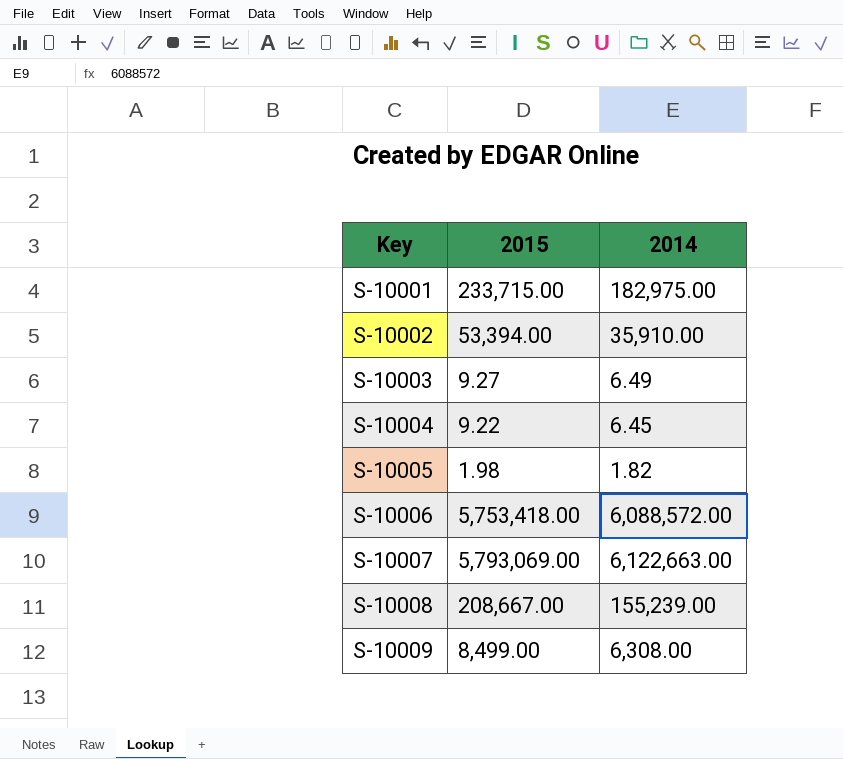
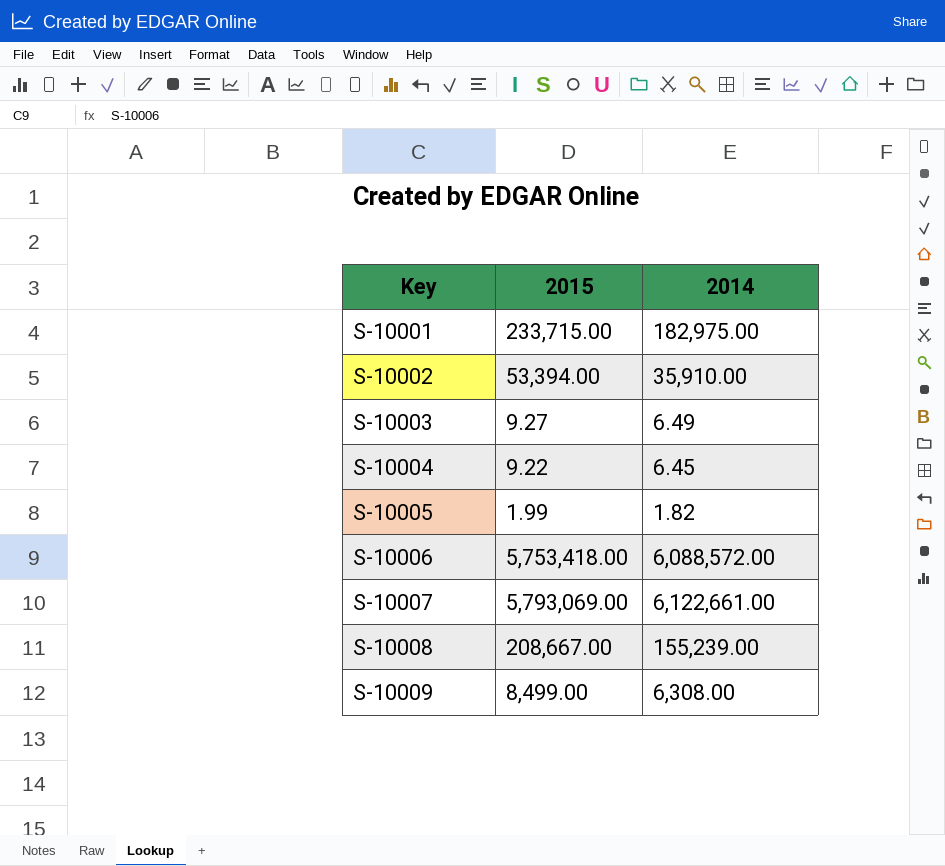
S-10005 | 2015: 1.98 -> 1.99
S-10007 | 2014: 6,122,663.00 -> 6,122,661.00

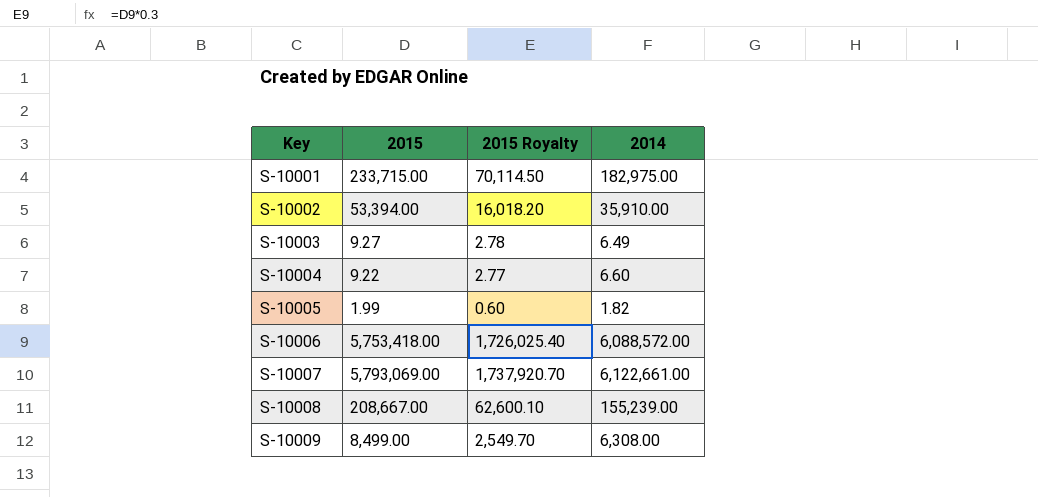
column 2015 Royalty | formula: none -> [2015] * 0.3
S-10004 | 2014: 6.45 -> 6.60

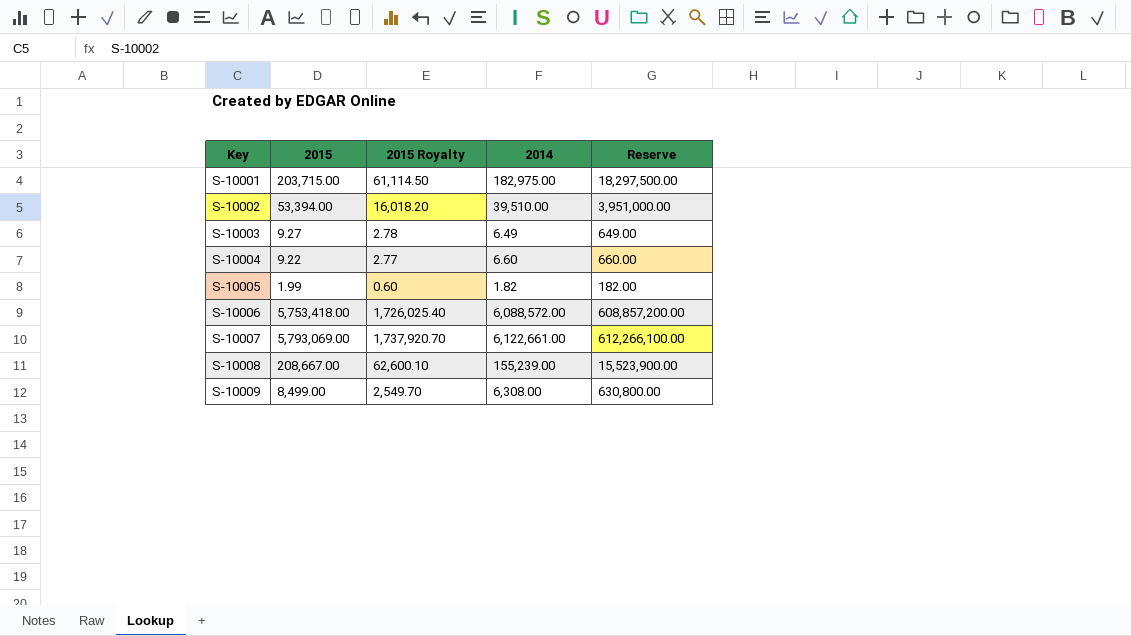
column Reserve | formula: none -> [2014] * 100
S-10001 | 2015: 233,715.00 -> 203,715.00
S-10001 | 2015 Royalty: 70,114.50 -> 61,114.50
S-10002 | 2014: 35,910.00 -> 39,510.00

